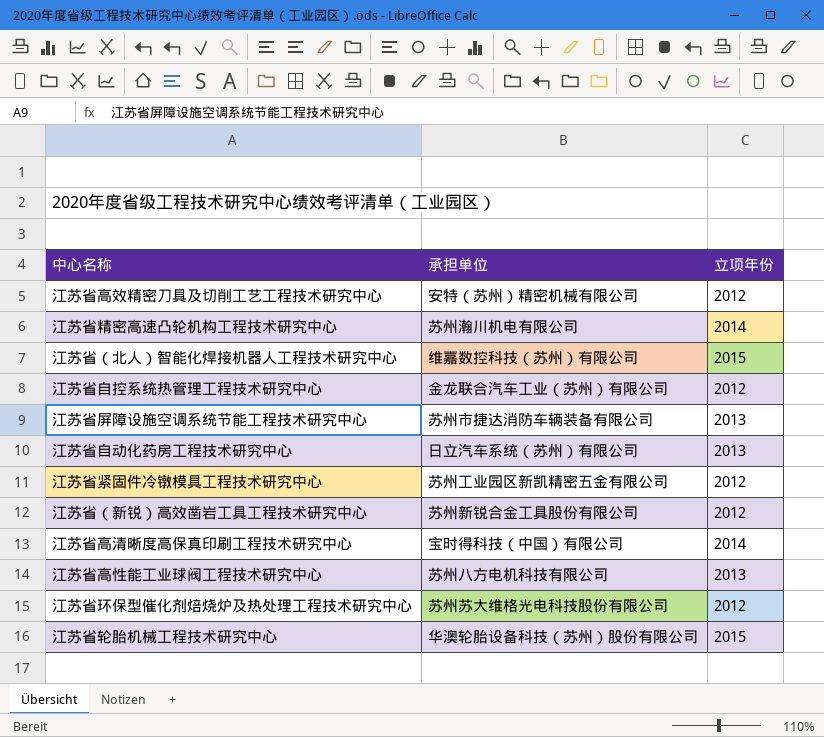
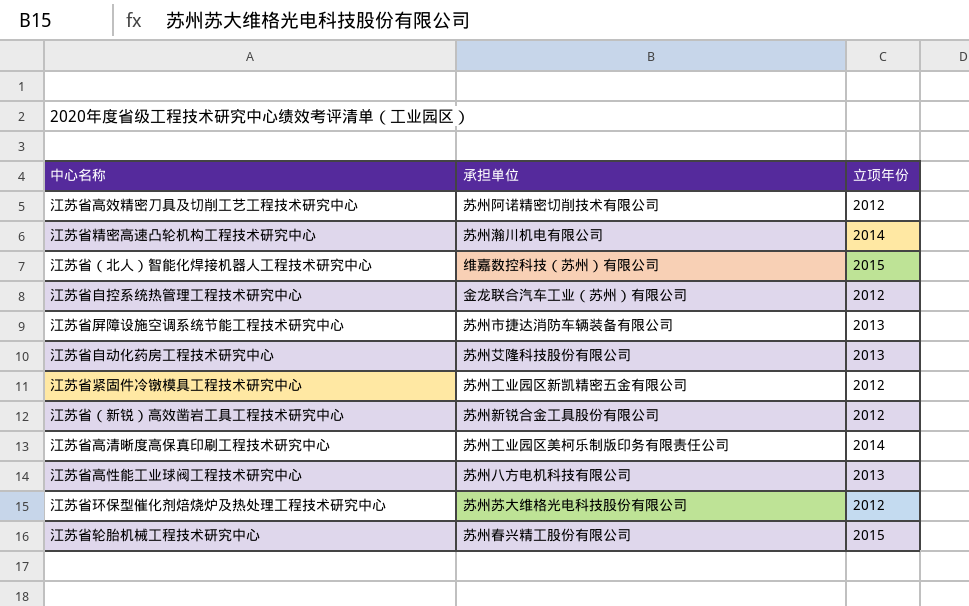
江苏省高效精密刀具及切削工艺工程技术研究中心 | 承担单位: 安特（苏州）精密机械有限公司 -> 苏州阿诺精密切削技术有限公司
江苏省自动化药房工程技术研究中心 | 承担单位: 日立汽车系统（苏州）有限公司 -> 苏州艾隆科技股份有限公司
江苏省高清晰度高保真印刷工程技术研究中心 | 承担单位: 宝时得科技（中国）有限公司 -> 苏州工业园区美柯乐制版印务有限责任公司
江苏省轮胎机械工程技术研究中心 | 承担单位: 华澳轮胎设备科技（苏州）股份有限公司 -> 苏州春兴精工股份有限公司

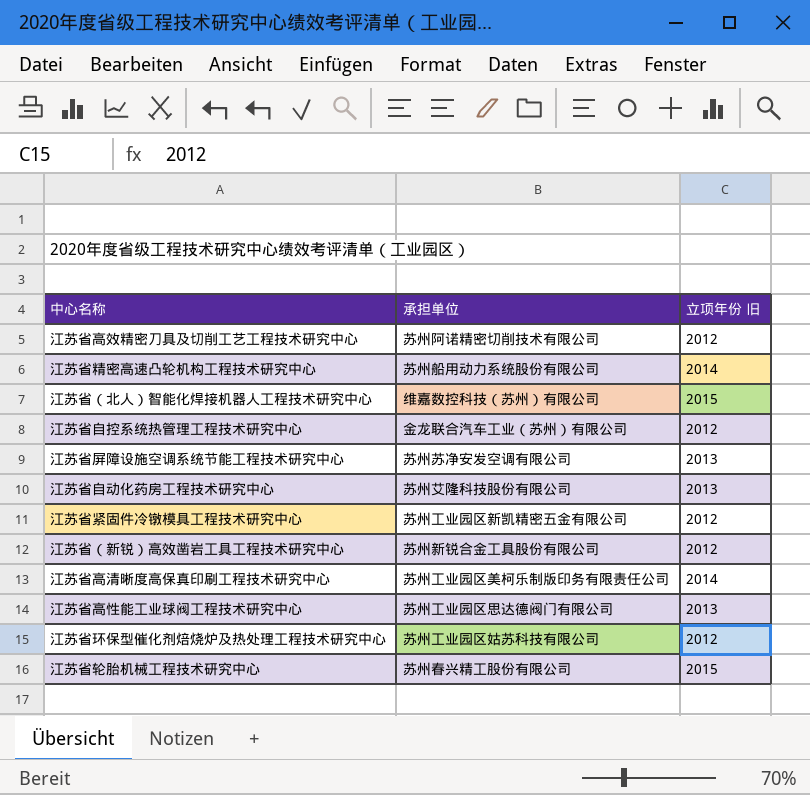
column name: 立项年份 -> 立项年份 旧
江苏省精密高速凸轮机构工程技术研究中心 | 承担单位: 苏州瀚川机电有限公司 -> 苏州船用动力系统股份有限公司
江苏省屏障设施空调系统节能工程技术研究中心 | 承担单位: 苏州市捷达消防车辆装备有限公司 -> 苏州苏净安发空调有限公司
江苏省高性能工业球阀工程技术研究中心 | 承担单位: 苏州八方电机科技有限公司 -> 苏州工业园区思达德阀门有限公司
江苏省环保型催化剂焙烧炉及热处理工程技术研究中心 | 承担单位: 苏州苏大维格光电科技股份有限公司 -> 苏州工业园区姑苏科技有限公司

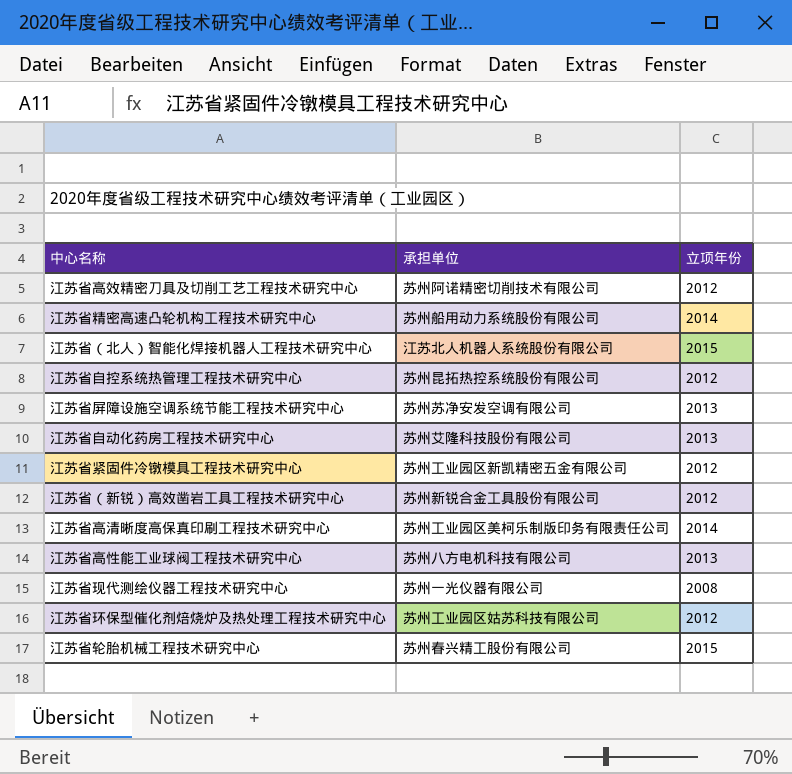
column name: 立项年份 旧 -> 立项年份
江苏省（北人）智能化焊接机器人工程技术研究中心 | 承担单位: 维嘉数控科技（苏州）有限公司 -> 江苏北人机器人系统股份有限公司
江苏省自控系统热管理工程技术研究中心 | 承担单位: 金龙联合汽车工业（苏州）有限公司 -> 苏州昆拓热控系统股份有限公司
江苏省高性能工业球阀工程技术研究中心 | 承担单位: 苏州工业园区思达德阀门有限公司 -> 苏州八方电机科技有限公司
row 江苏省现代测绘仪器工程技术研究中心: none -> 苏州一光仪器有限公司 | 2008

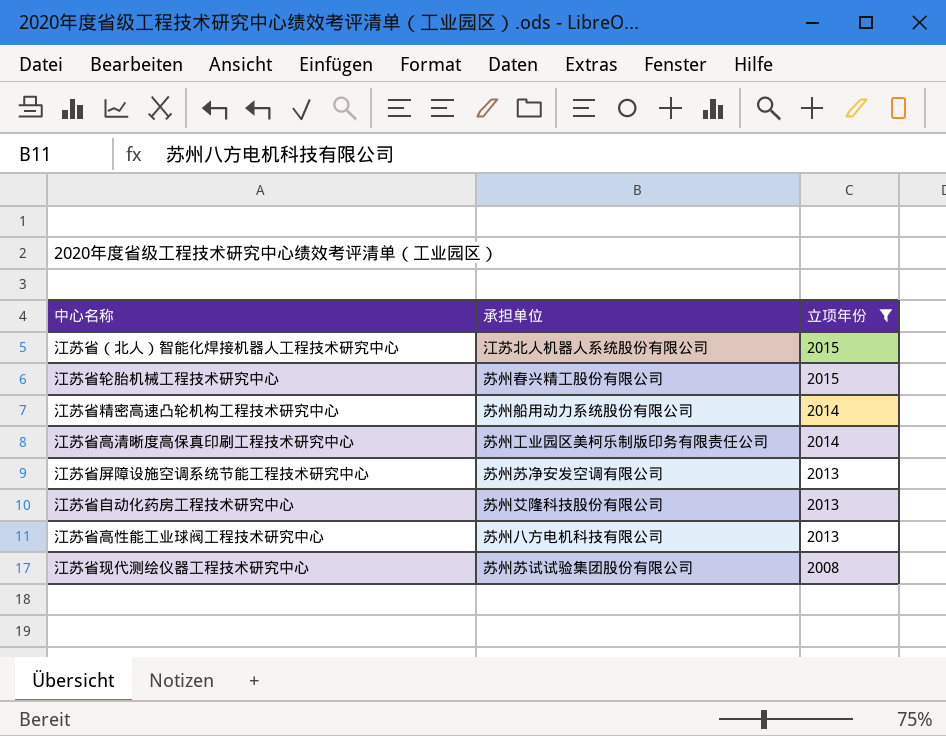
filter: none -> 立项年份 != 2012
row order: none -> 立项年份 descending
江苏省现代测绘仪器工程技术研究中心 | 承担单位: 苏州一光仪器有限公司 -> 苏州苏试试验集团股份有限公司

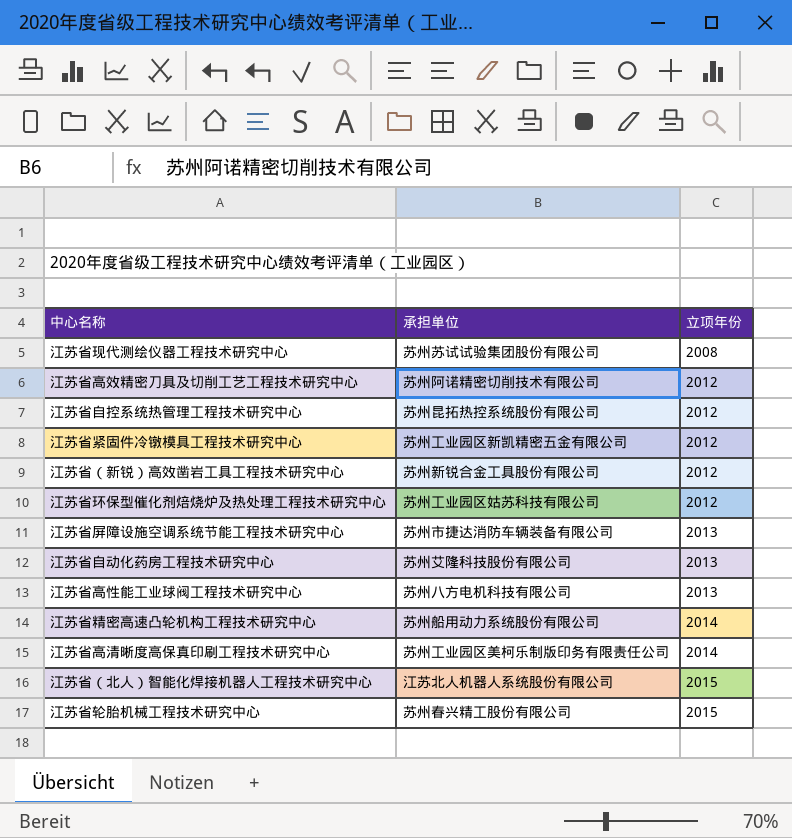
filter: 立项年份 != 2012 -> none
row order: 立项年份 descending -> 立项年份 ascending
江苏省屏障设施空调系统节能工程技术研究中心 | 承担单位: 苏州苏净安发空调有限公司 -> 苏州市捷达消防车辆装备有限公司

